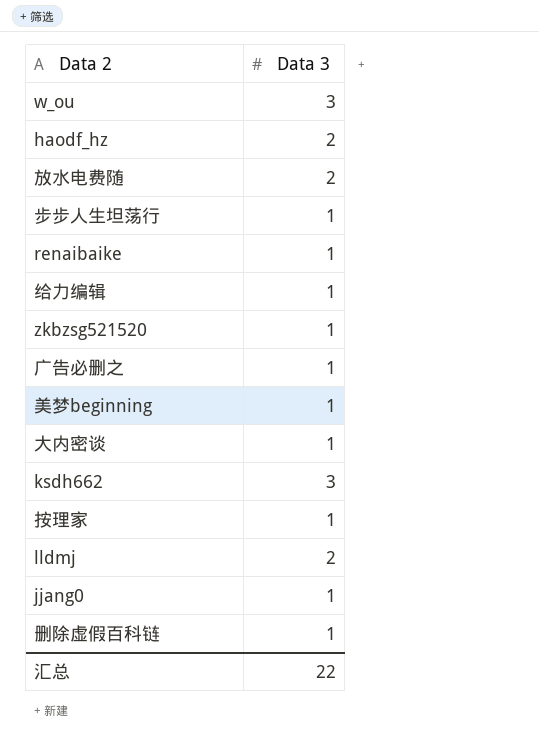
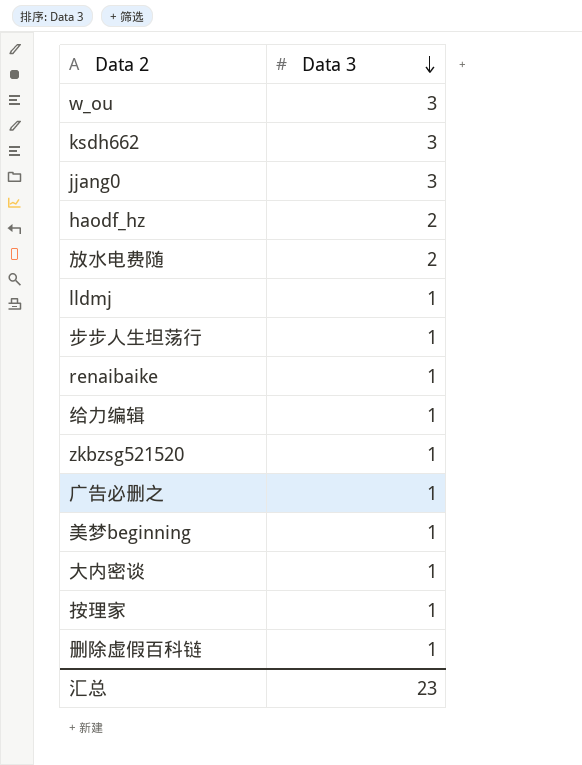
row order: none -> Data 3 descending
jjang0 | Data 3: 1 -> 3
lldmj | Data 3: 2 -> 1
汇总 | Data 3: 22 -> 23

